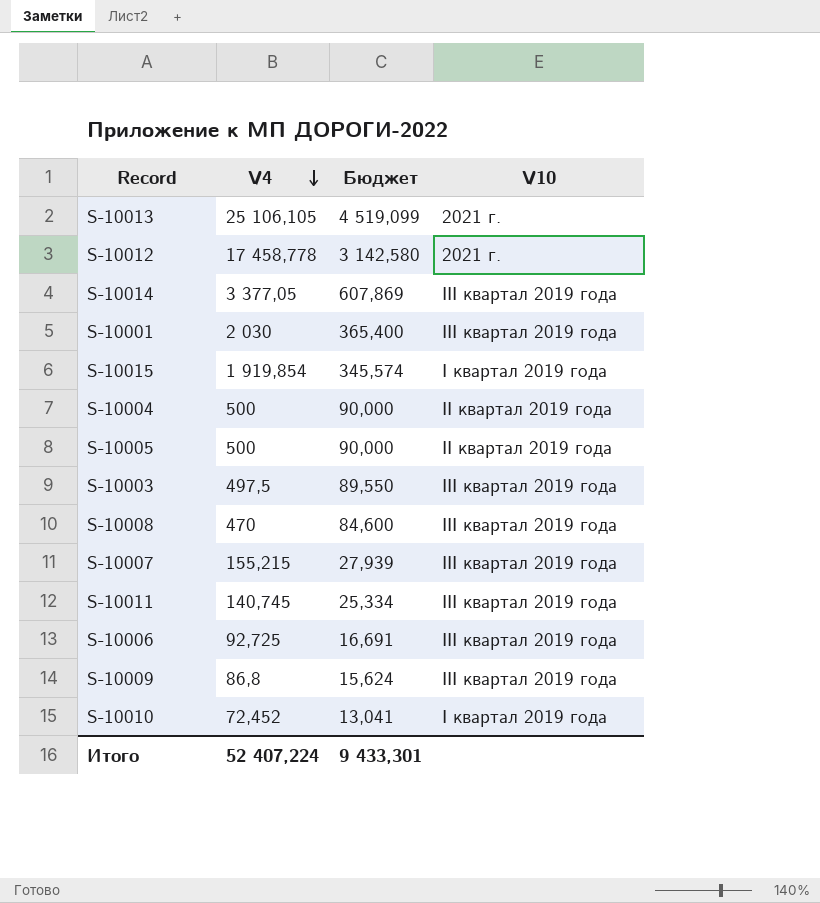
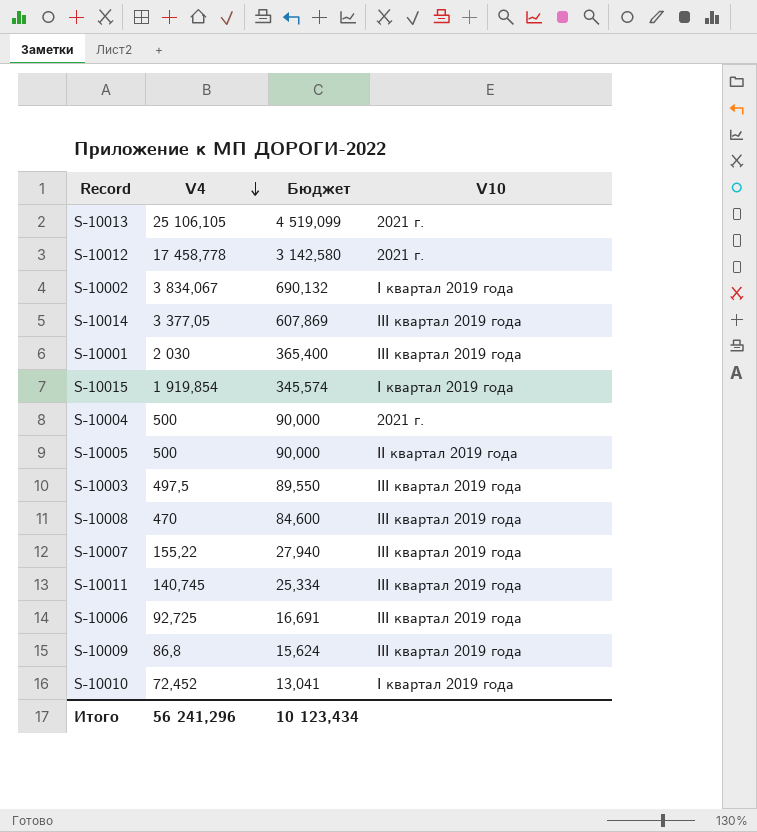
row S-10002: none -> 3 834,067 | 690,132 | I квартал 2019 года
S-10004 | V10: II квартал 2019 года -> 2021 г.
S-10007 | V4: 155,215 -> 155,22
S-10007 | Бюджет: 27,939 -> 27,940
Итого | V4: 52 407,224 -> 56 241,296
Итого | Бюджет: 9 433,301 -> 10 123,434

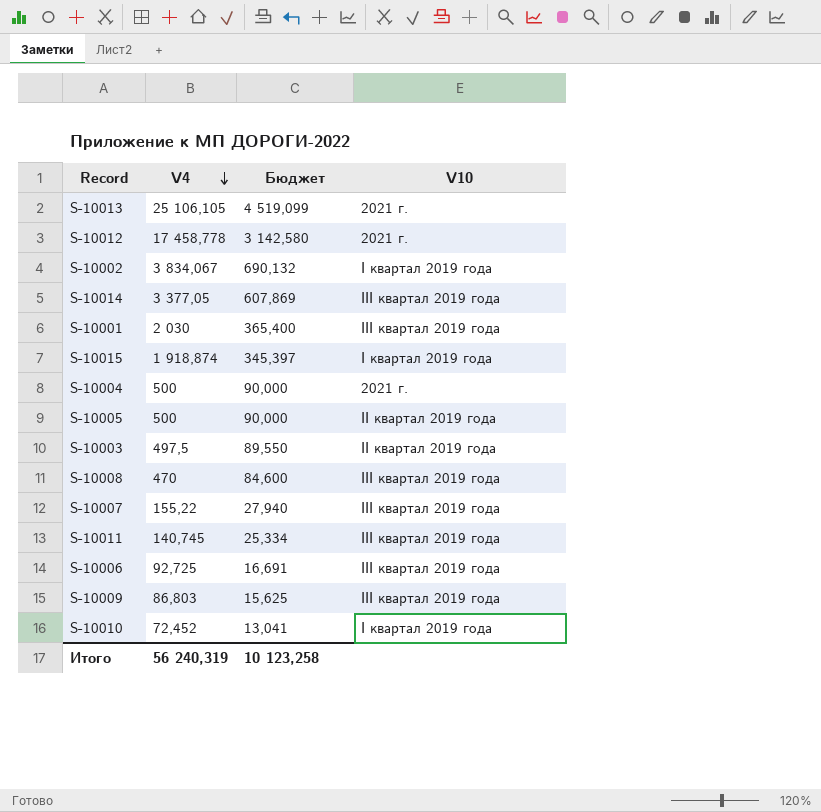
S-10015 | V4: 1 919,854 -> 1 918,874
S-10015 | Бюджет: 345,574 -> 345,397
S-10003 | V10: III квартал 2019 года -> II квартал 2019 года
S-10009 | V4: 86,8 -> 86,803
S-10009 | Бюджет: 15,624 -> 15,625
Итого | V4: 56 241,296 -> 56 240,319
Итого | Бюджет: 10 123,434 -> 10 123,258

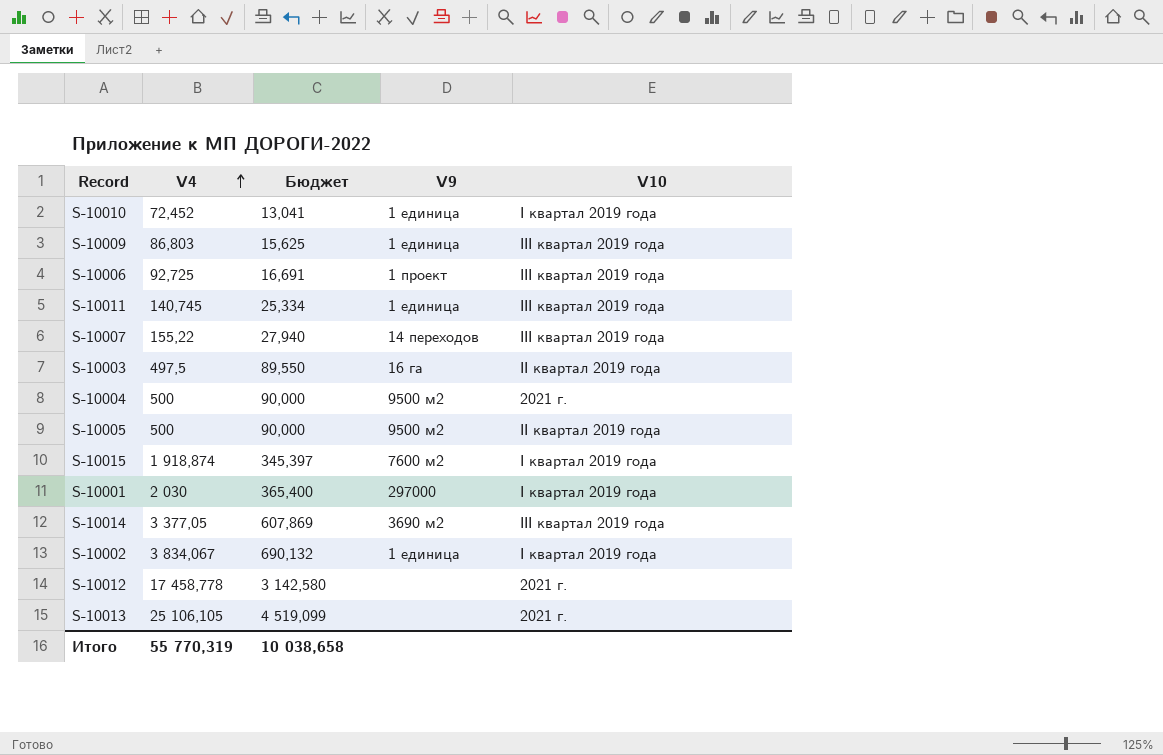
row order: V4 descending -> V4 ascending
column V9 | position: none -> 4
row S-10008: 470 | 84,600 | III квартал 2019 года -> none
S-10001 | V10: III квартал 2019 года -> I квартал 2019 года
Итого | V4: 56 240,319 -> 55 770,319
Итого | Бюджет: 10 123,258 -> 10 038,658

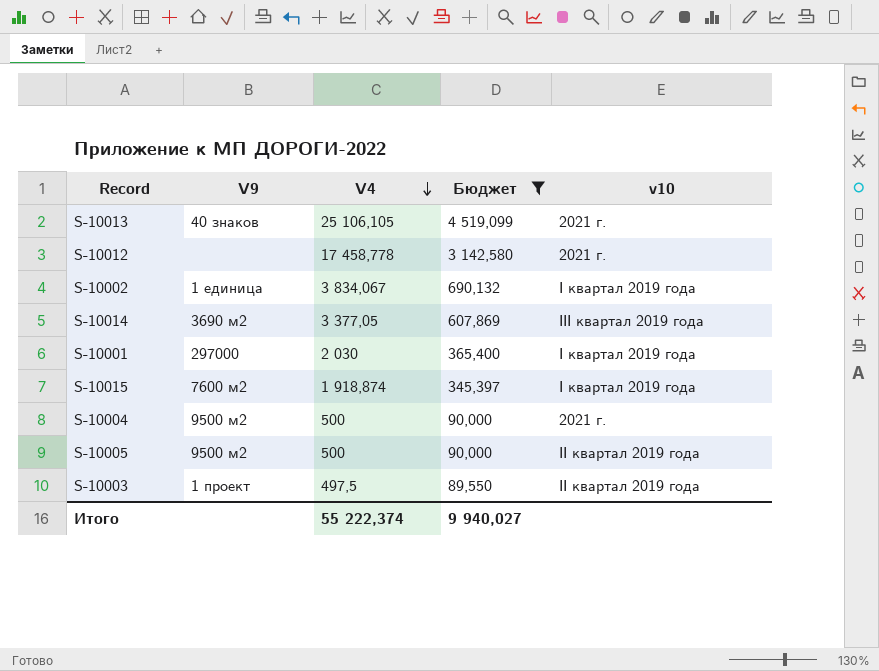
filter: none -> Бюджет >= 89,550
row order: V4 ascending -> V4 descending
column V9 | position: 4 -> 2
column name: V10 -> v10
S-10013 | V9: none -> 40 знаков
S-10003 | V9: 16 га -> 1 проект
Итого | V4: 55 770,319 -> 55 222,374
Итого | Бюджет: 10 038,658 -> 9 940,027

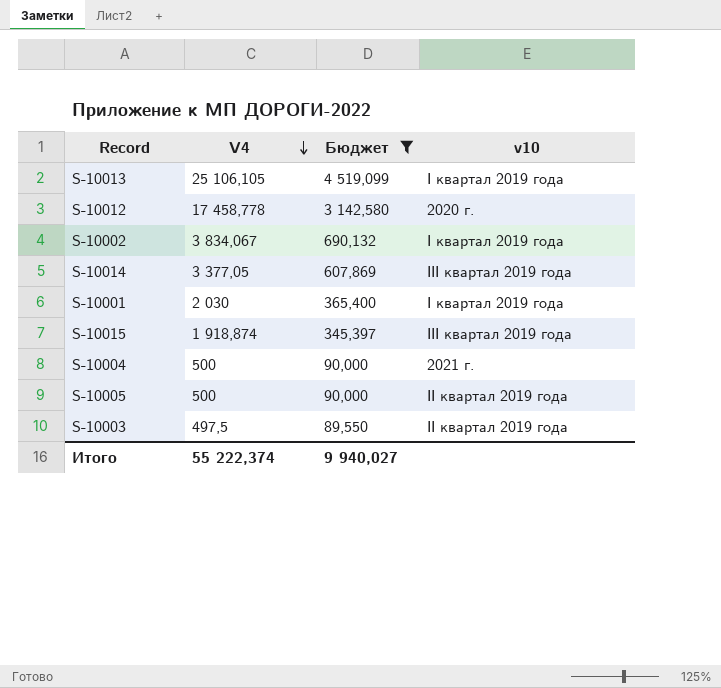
column V9 | position: 2 -> none
S-10013 | v10: 2021 г. -> I квартал 2019 года
S-10012 | v10: 2021 г. -> 2020 г.
S-10015 | v10: I квартал 2019 года -> III квартал 2019 года

